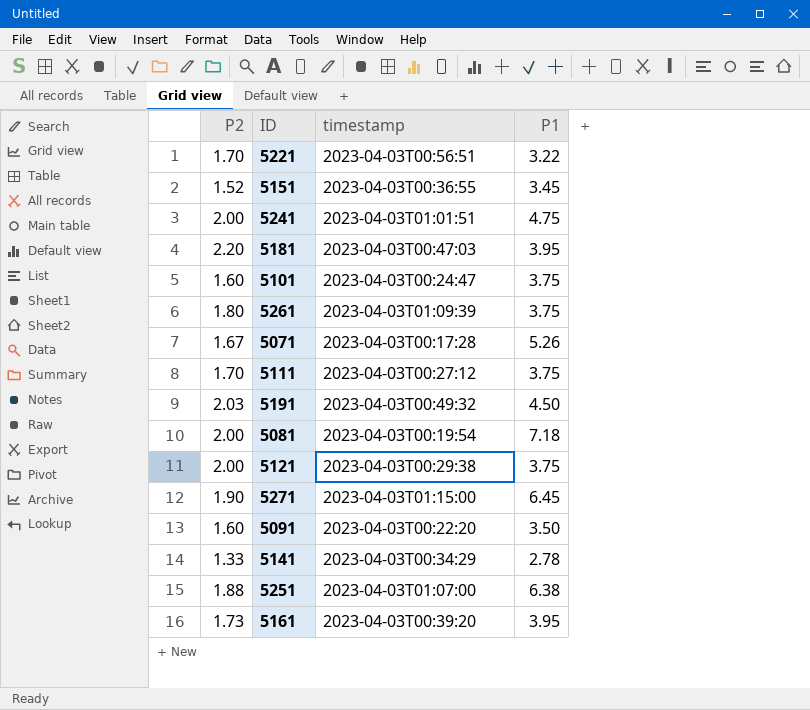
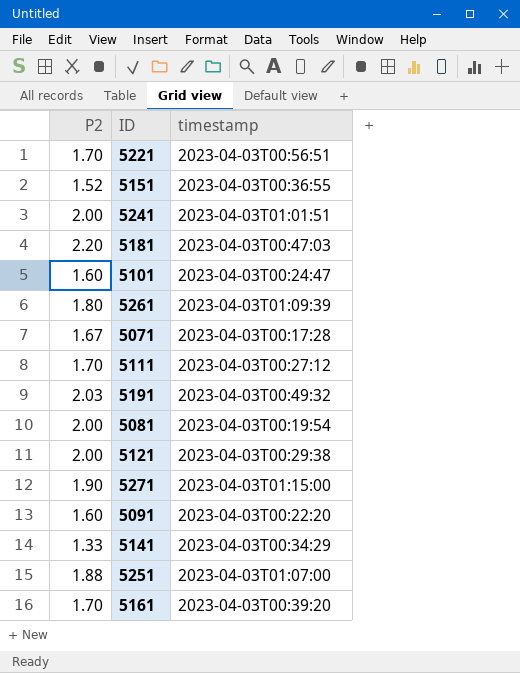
column P1 | position: 4 -> none
5161 | P2: 1.73 -> 1.70

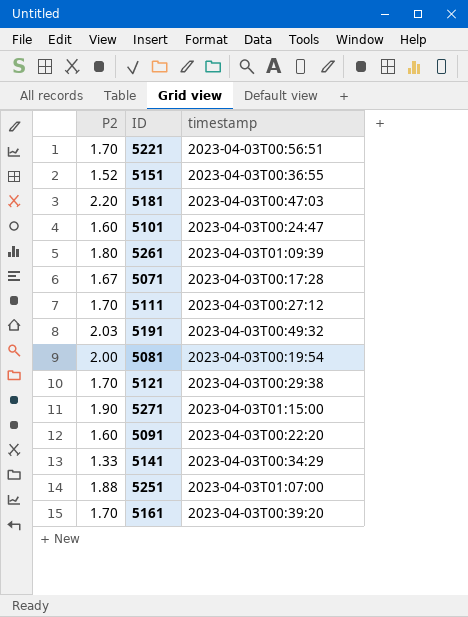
row 5241: 2.00 | 2023-04-03T01:01:51 -> none
5121 | P2: 2.00 -> 1.70

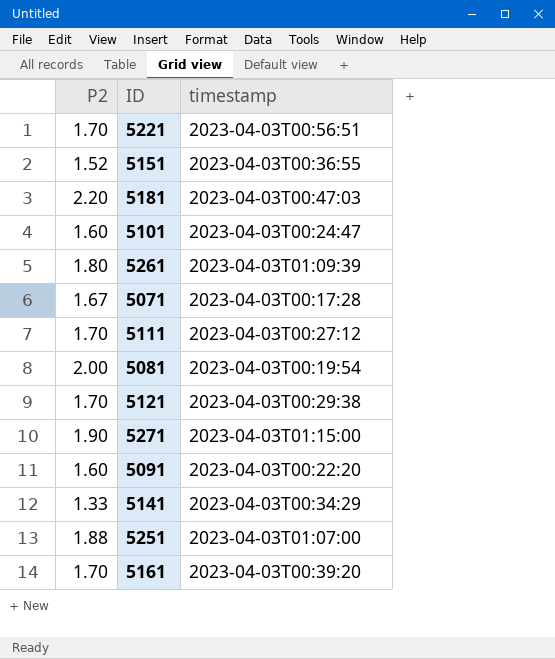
row 5191: 2.03 | 2023-04-03T00:49:32 -> none

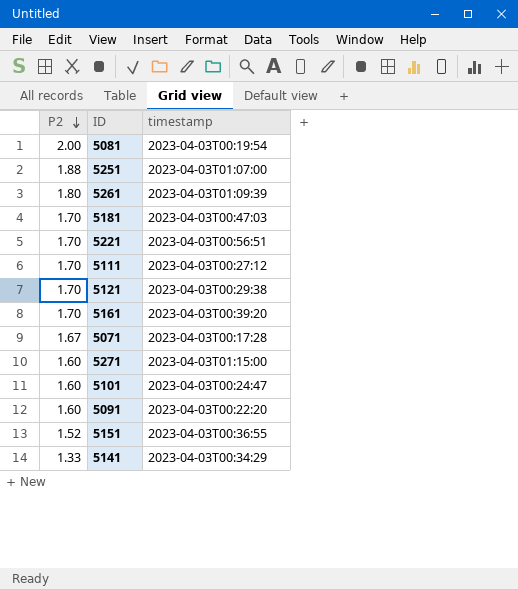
row order: none -> P2 descending
5181 | P2: 2.20 -> 1.70
5271 | P2: 1.90 -> 1.60

